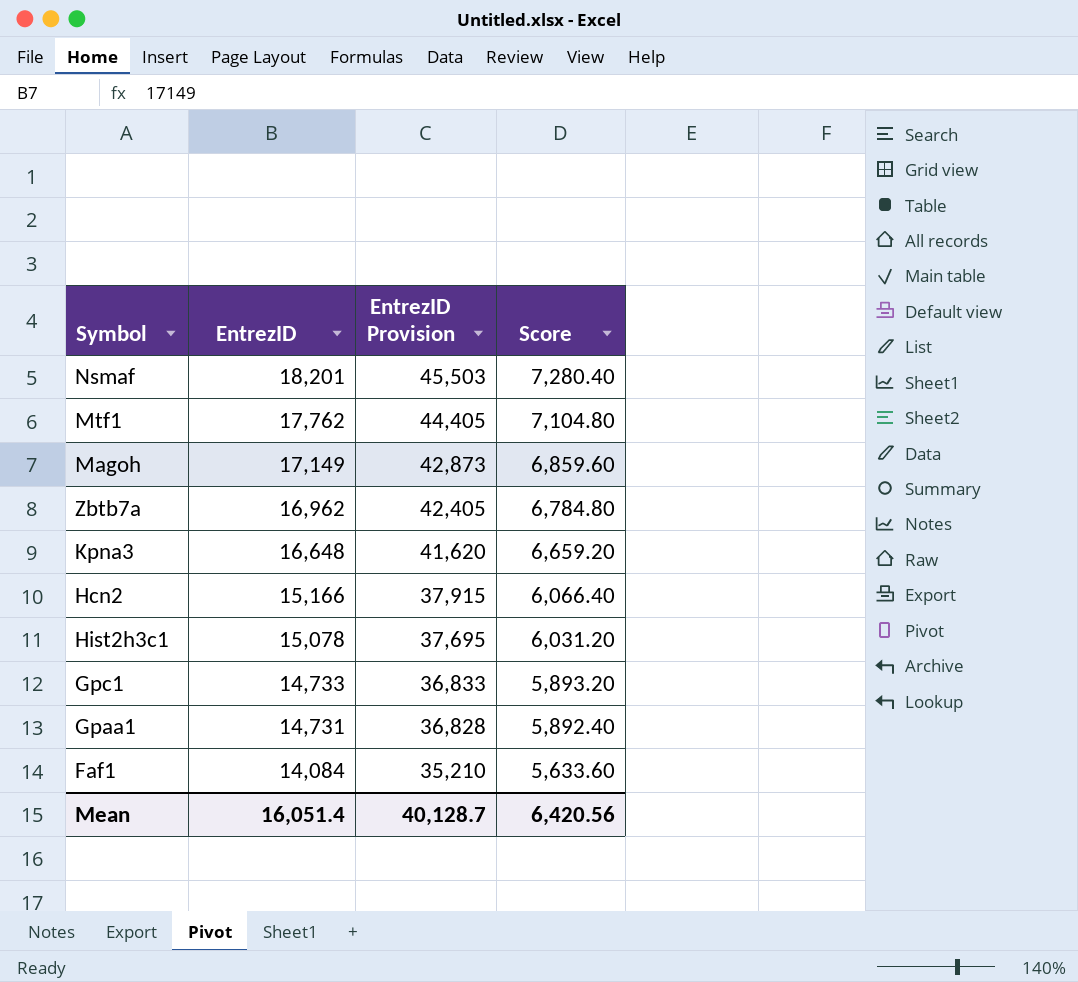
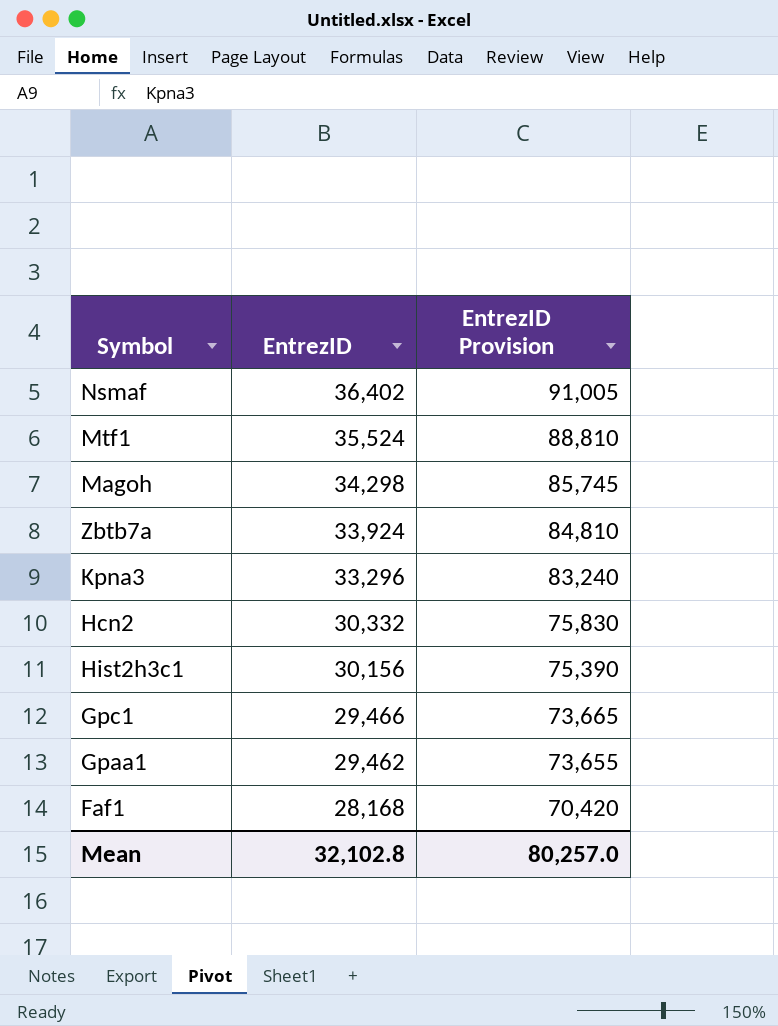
column Score | formula: [EntrezID] * 0.4 -> none
Nsmaf | EntrezID: 18,201 -> 36,402
Nsmaf | EntrezID Provision: 45,503 -> 91,005
Mtf1 | EntrezID: 17,762 -> 35,524
Mtf1 | EntrezID Provision: 44,405 -> 88,810
Magoh | EntrezID: 17,149 -> 34,298
Magoh | EntrezID Provision: 42,873 -> 85,745
Zbtb7a | EntrezID: 16,962 -> 33,924
Zbtb7a | EntrezID Provision: 42,405 -> 84,810
Kpna3 | EntrezID: 16,648 -> 33,296
Kpna3 | EntrezID Provision: 41,620 -> 83,240
Hcn2 | EntrezID: 15,166 -> 30,332
Hcn2 | EntrezID Provision: 37,915 -> 75,830
Hist2h3c1 | EntrezID: 15,078 -> 30,156
Hist2h3c1 | EntrezID Provision: 37,695 -> 75,390
Gpc1 | EntrezID: 14,733 -> 29,466
Gpc1 | EntrezID Provision: 36,833 -> 73,665
Gpaa1 | EntrezID: 14,731 -> 29,462
Gpaa1 | EntrezID Provision: 36,828 -> 73,655
Faf1 | EntrezID: 14,084 -> 28,168
Faf1 | EntrezID Provision: 35,210 -> 70,420
Mean | EntrezID: 16,051.4 -> 32,102.8
Mean | EntrezID Provision: 40,128.7 -> 80,257.0

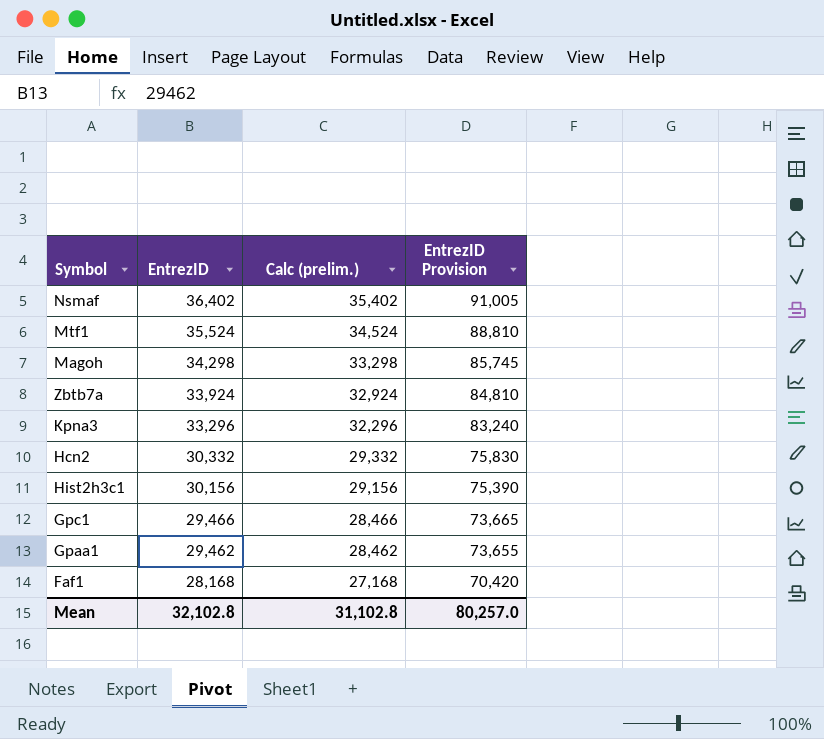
column Calc (prelim.) | formula: none -> [EntrezID] - 1000

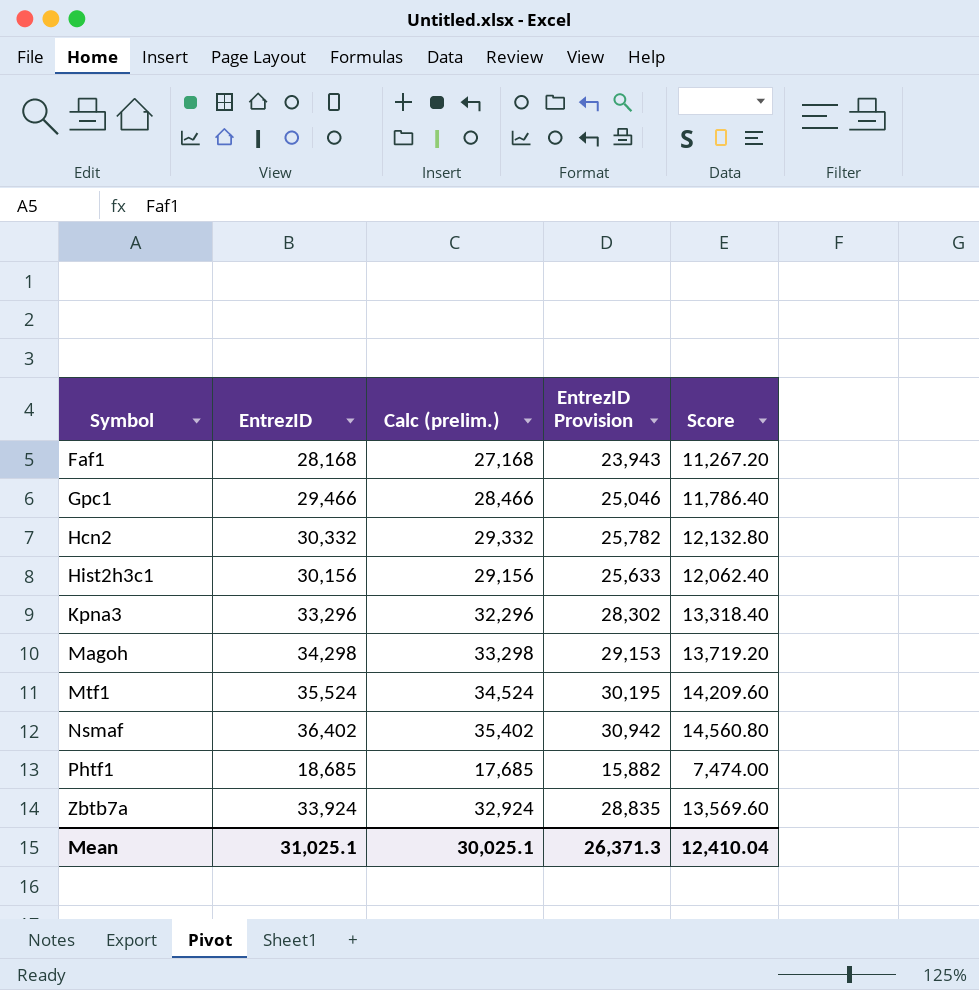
row order: EntrezID descending -> Symbol ascending
column EntrezID Provision | formula: [EntrezID] * 2.5 -> [EntrezID] * 0.85
column Score | formula: none -> [EntrezID] * 0.4
row Gpaa1: 29,462 | 28,462 | 73,655 -> none
row Phtf1: none -> 18,685 | 17,685 | 15,882 | 7,474.00
Mean | EntrezID: 32,102.8 -> 31,025.1
Mean | Calc (prelim.): 31,102.8 -> 30,025.1
Mean | EntrezID Provision: 80,257.0 -> 26,371.3

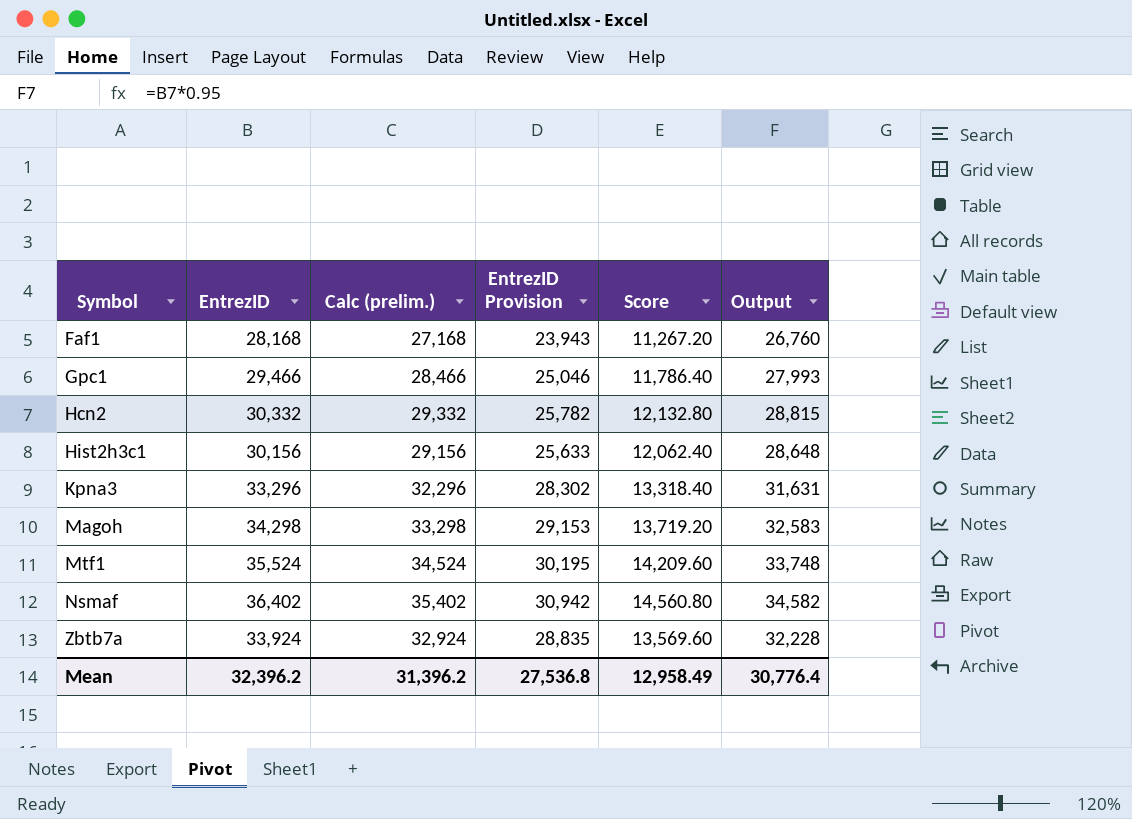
column Output | formula: none -> [EntrezID] * 0.95
row Phtf1: 18,685 | 17,685 | 15,882 | 7,474.00 -> none
Mean | EntrezID: 31,025.1 -> 32,396.2
Mean | Calc (prelim.): 30,025.1 -> 31,396.2
Mean | EntrezID Provision: 26,371.3 -> 27,536.8
Mean | Score: 12,410.04 -> 12,958.49

